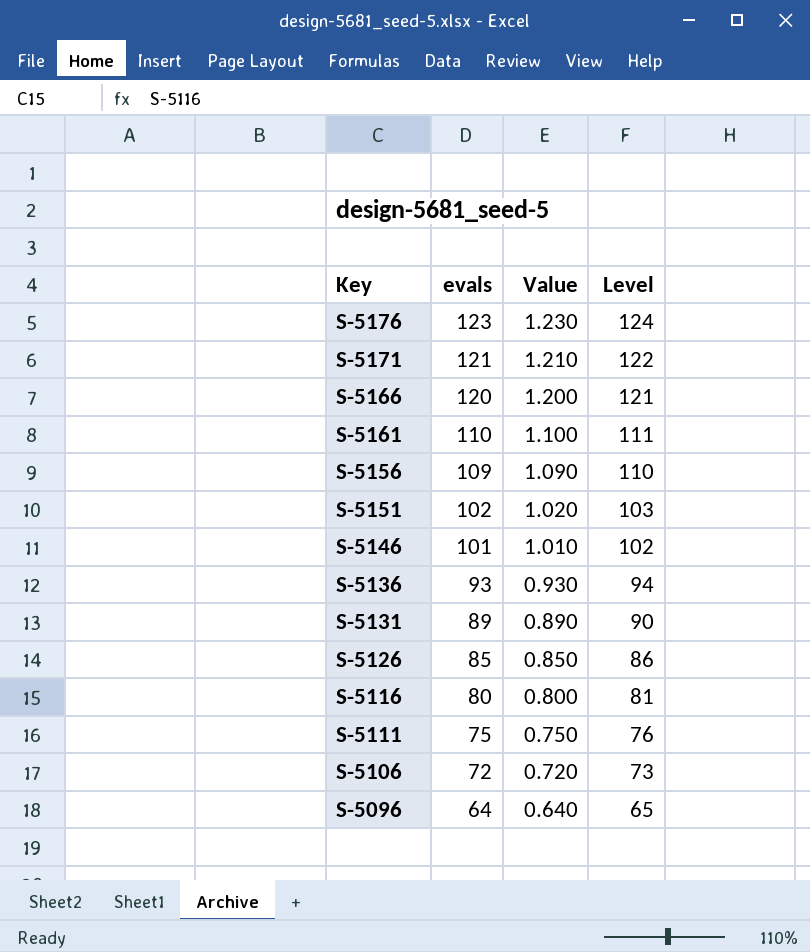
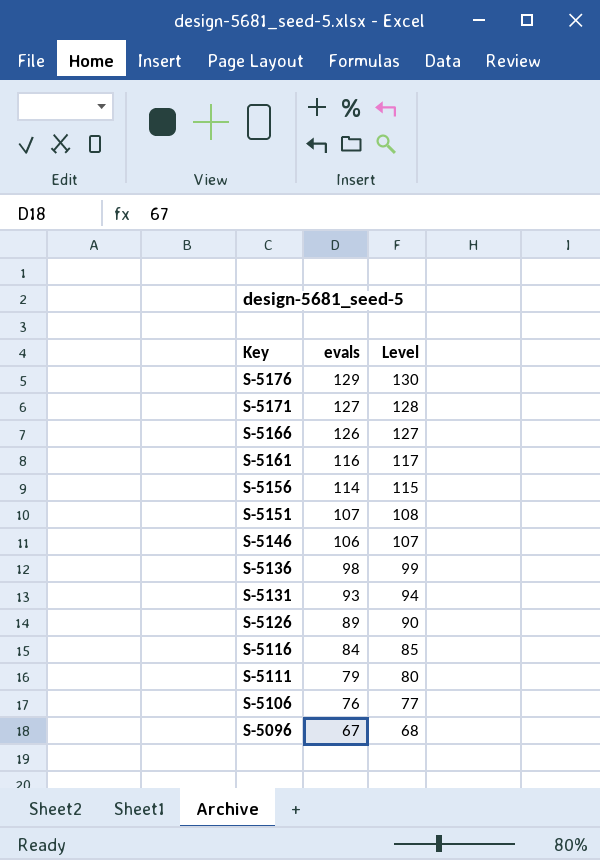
column Value | formula: [evals] * 0.01 -> none
S-5176 | evals: 123 -> 129
S-5176 | Level: 124 -> 130
S-5171 | evals: 121 -> 127
S-5171 | Level: 122 -> 128
S-5166 | evals: 120 -> 126
S-5166 | Level: 121 -> 127
S-5161 | evals: 110 -> 116
S-5161 | Level: 111 -> 117
S-5156 | evals: 109 -> 114
S-5156 | Level: 110 -> 115
S-5151 | evals: 102 -> 107
S-5151 | Level: 103 -> 108
S-5146 | evals: 101 -> 106
S-5146 | Level: 102 -> 107
S-5136 | evals: 93 -> 98
S-5136 | Level: 94 -> 99
S-5131 | evals: 89 -> 93
S-5131 | Level: 90 -> 94
S-5126 | evals: 85 -> 89
S-5126 | Level: 86 -> 90
S-5116 | evals: 80 -> 84
S-5116 | Level: 81 -> 85
S-5111 | evals: 75 -> 79
S-5111 | Level: 76 -> 80
S-5106 | evals: 72 -> 76
S-5106 | Level: 73 -> 77
S-5096 | evals: 64 -> 67
S-5096 | Level: 65 -> 68

